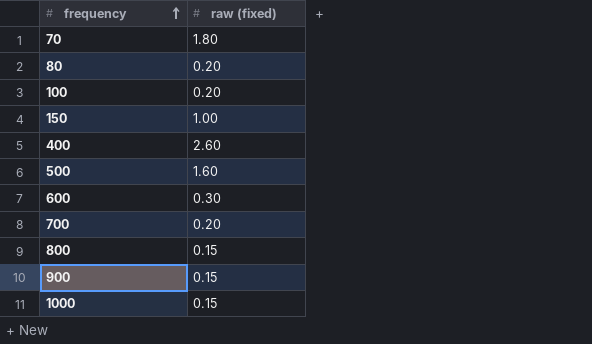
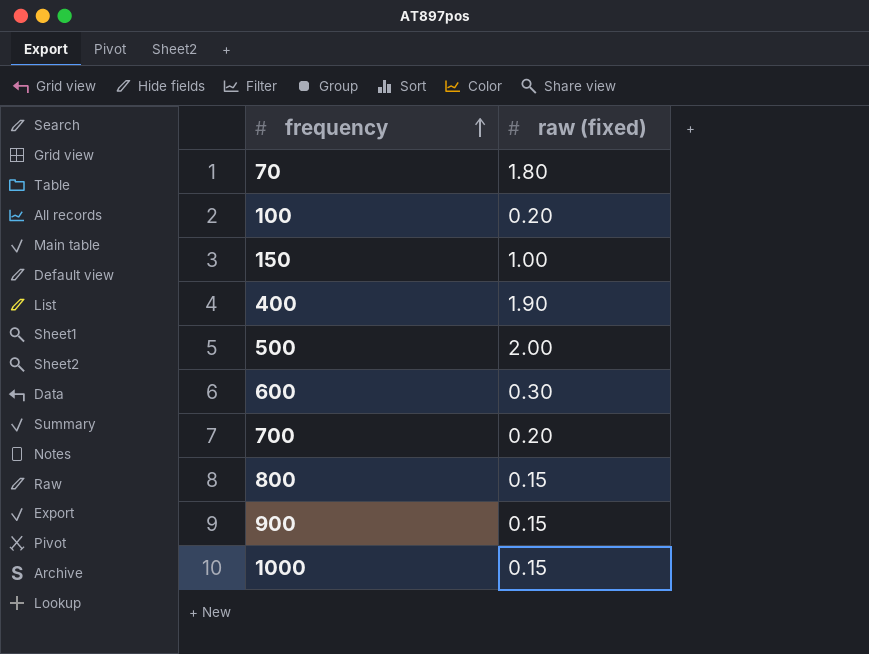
row 80: 0.20 -> none
400 | raw (fixed): 2.60 -> 1.90
500 | raw (fixed): 1.60 -> 2.00

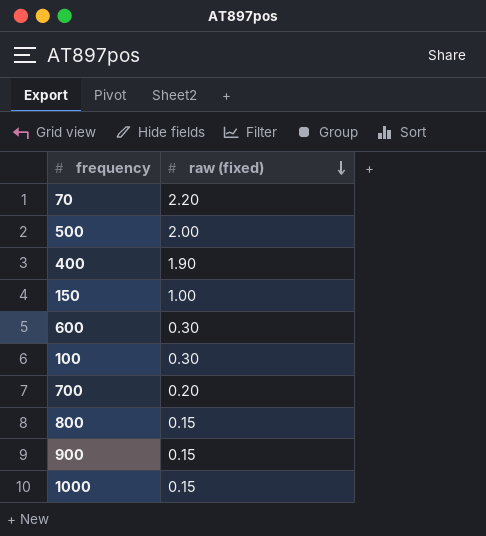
row order: frequency ascending -> raw (fixed) descending
70 | raw (fixed): 1.80 -> 2.20
100 | raw (fixed): 0.20 -> 0.30

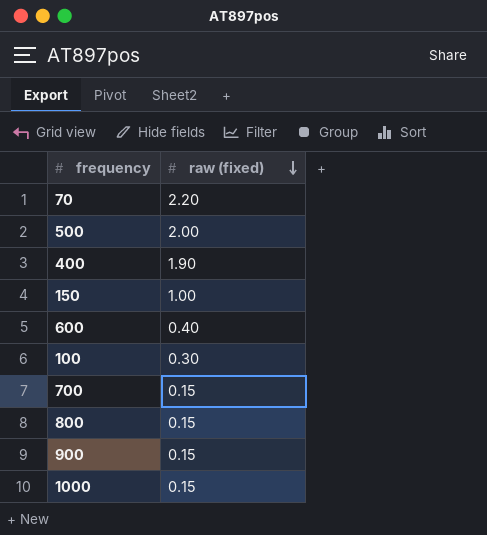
600 | raw (fixed): 0.30 -> 0.40
700 | raw (fixed): 0.20 -> 0.15

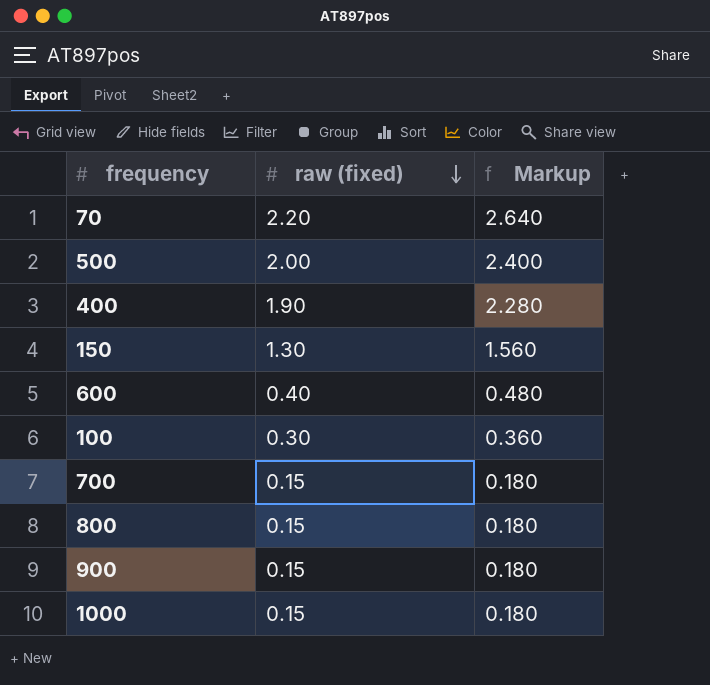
column Markup | formula: none -> [raw (fixed)] * 1.2
150 | raw (fixed): 1.00 -> 1.30

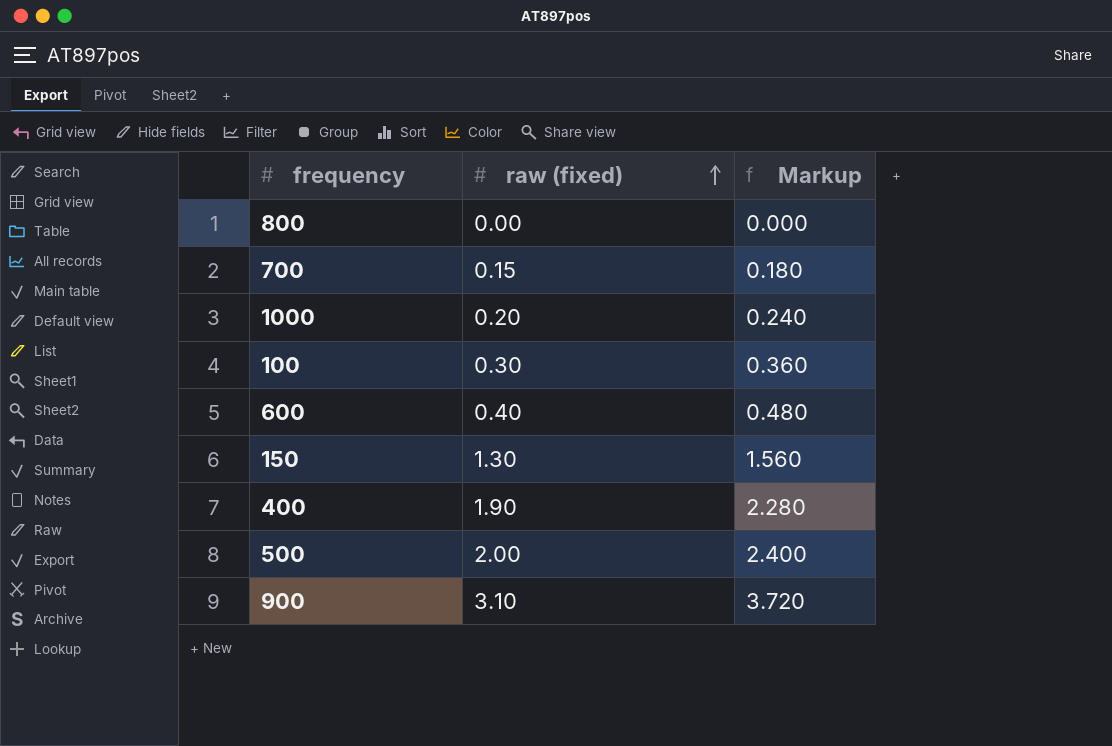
row order: raw (fixed) descending -> raw (fixed) ascending
row 70: 2.20 | 2.640 -> none
800 | raw (fixed): 0.15 -> 0.00
800 | Markup: 0.180 -> 0.000
1000 | raw (fixed): 0.15 -> 0.20
1000 | Markup: 0.180 -> 0.240
900 | raw (fixed): 0.15 -> 3.10
900 | Markup: 0.180 -> 3.720

